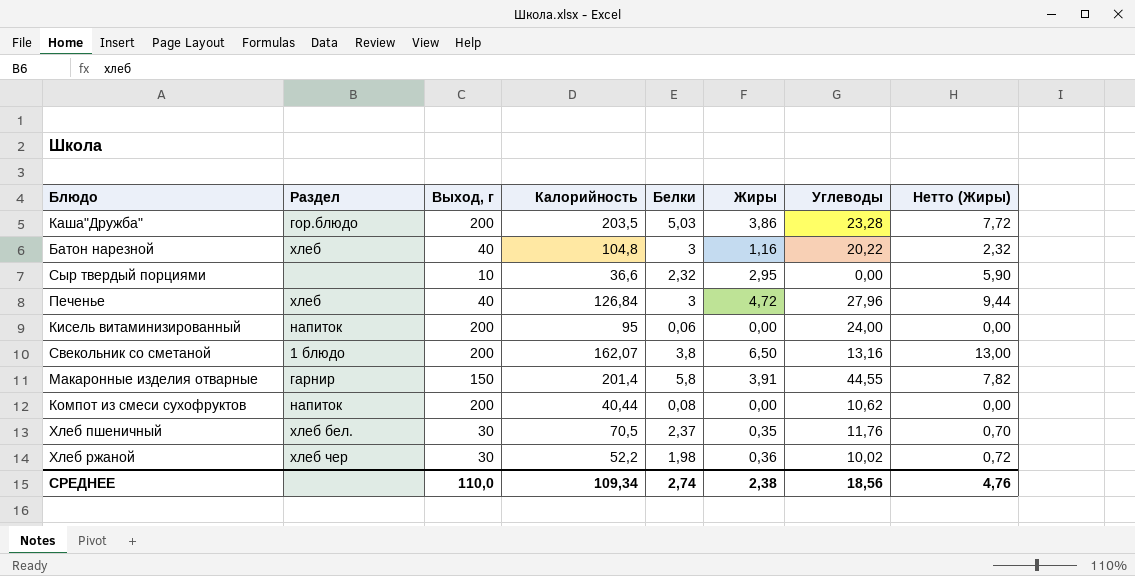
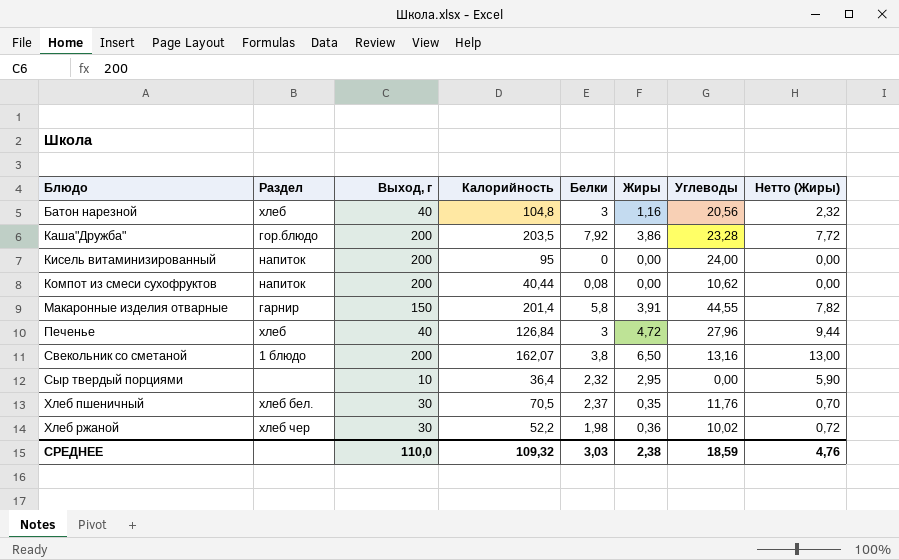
row order: none -> Блюдо ascending
Батон нарезной | Углеводы: 20,22 -> 20,56
Каша"Дружба" | Белки: 5,03 -> 7,92
Кисель витаминизированный | Белки: 0,06 -> 0
Сыр твердый порциями | Калорийность: 36,6 -> 36,4
СРЕДНЕЕ | Калорийность: 109,34 -> 109,32
СРЕДНЕЕ | Белки: 2,74 -> 3,03
СРЕДНЕЕ | Углеводы: 18,56 -> 18,59

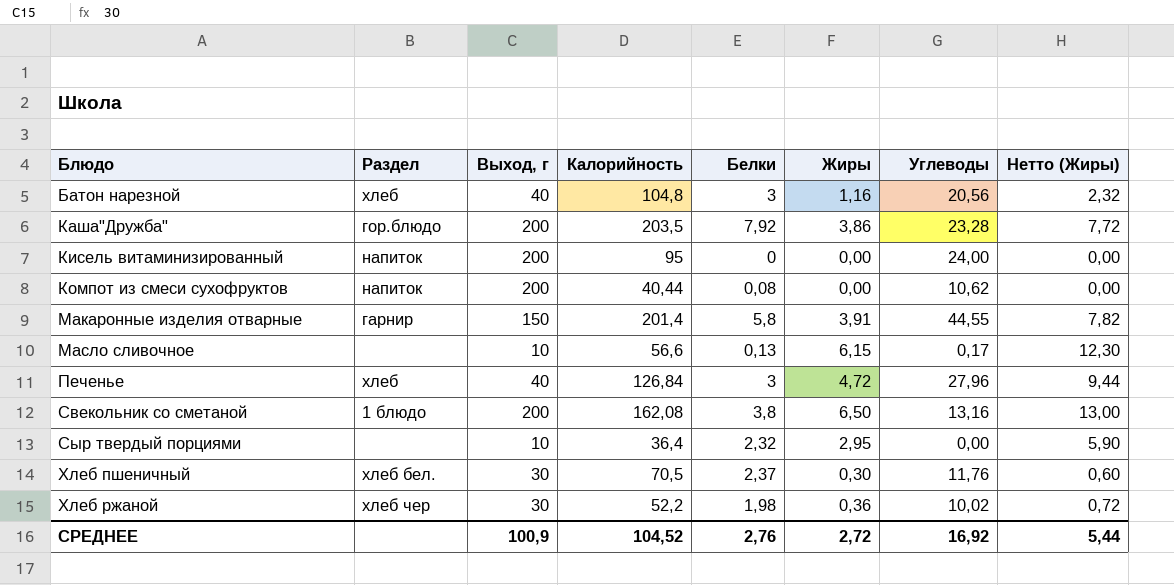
row Масло сливочное: none -> none | 10 | 56,6 | 0,13 | 6,15 | 0,17 | 12,30
Свекольник со сметаной | Калорийность: 162,07 -> 162,08
Хлеб пшеничный | Жиры: 0,35 -> 0,30
Хлеб пшеничный | Нетто (Жиры): 0,70 -> 0,60
СРЕДНЕЕ | Выход, г: 110,0 -> 100,9
СРЕДНЕЕ | Калорийность: 109,32 -> 104,52
СРЕДНЕЕ | Белки: 3,03 -> 2,76
СРЕДНЕЕ | Жиры: 2,38 -> 2,72
СРЕДНЕЕ | Углеводы: 18,59 -> 16,92
СРЕДНЕЕ | Нетто (Жиры): 4,76 -> 5,44

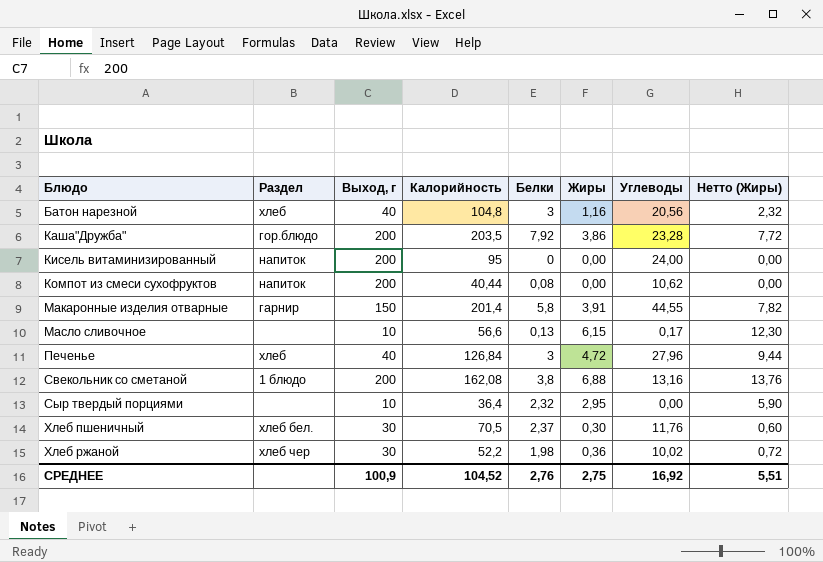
Свекольник со сметаной | Жиры: 6,50 -> 6,88
Свекольник со сметаной | Нетто (Жиры): 13,00 -> 13,76
СРЕДНЕЕ | Жиры: 2,72 -> 2,75
СРЕДНЕЕ | Нетто (Жиры): 5,44 -> 5,51

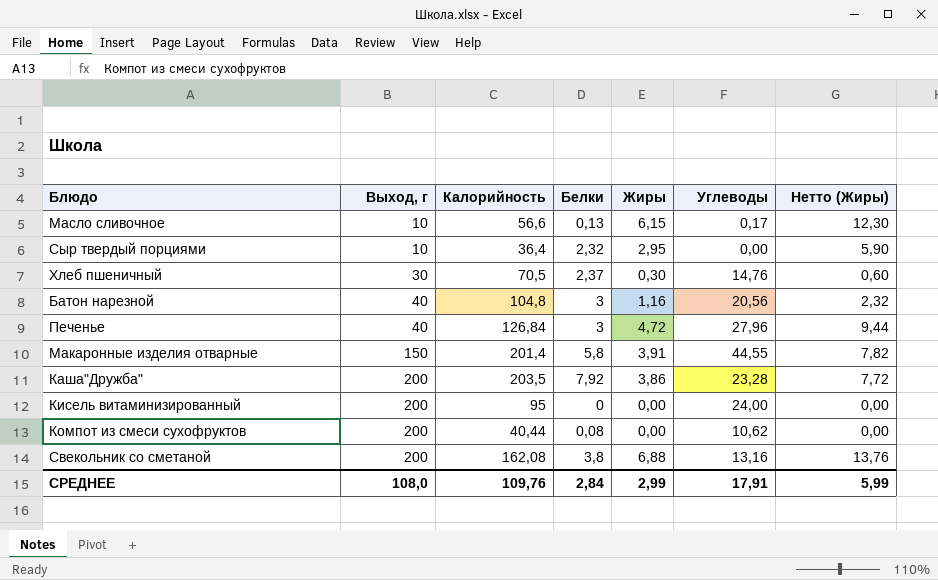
row order: Блюдо ascending -> Выход, г ascending
column Раздел | position: 2 -> none
row Хлеб ржаной: хлеб чер | 30 | 52,2 | 1,98 | 0,36 | 10,02 | 0,72 -> none
Хлеб пшеничный | Углеводы: 11,76 -> 14,76
СРЕДНЕЕ | Выход, г: 100,9 -> 108,0
СРЕДНЕЕ | Калорийность: 104,52 -> 109,76
СРЕДНЕЕ | Белки: 2,76 -> 2,84
СРЕДНЕЕ | Жиры: 2,75 -> 2,99
СРЕДНЕЕ | Углеводы: 16,92 -> 17,91
СРЕДНЕЕ | Нетто (Жиры): 5,51 -> 5,99

